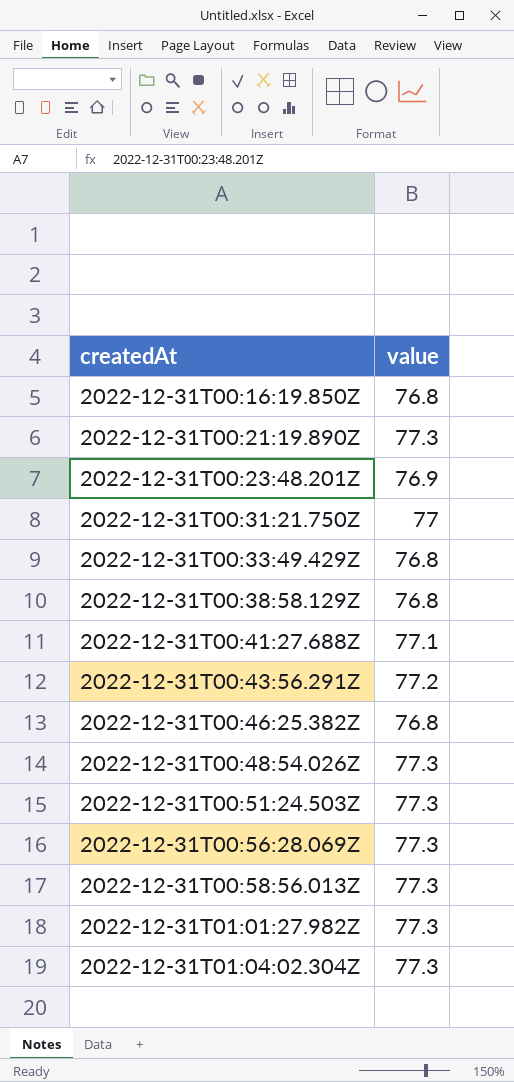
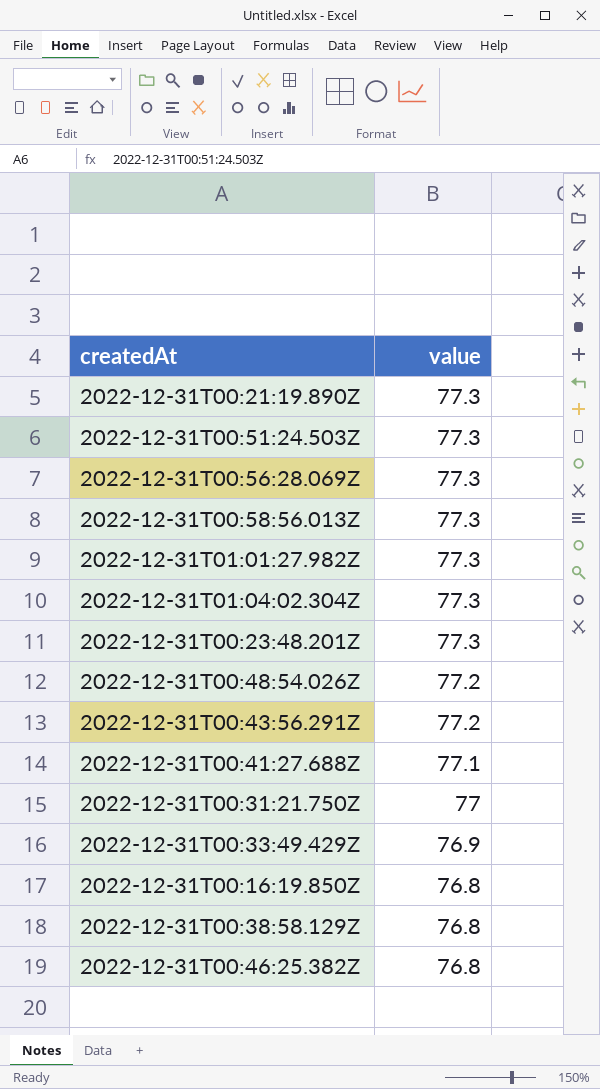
row order: createdAt ascending -> value descending
2022-12-31T00:23:48.201Z | value: 76.9 -> 77.3
2022-12-31T00:48:54.026Z | value: 77.3 -> 77.2
2022-12-31T00:33:49.429Z | value: 76.8 -> 76.9

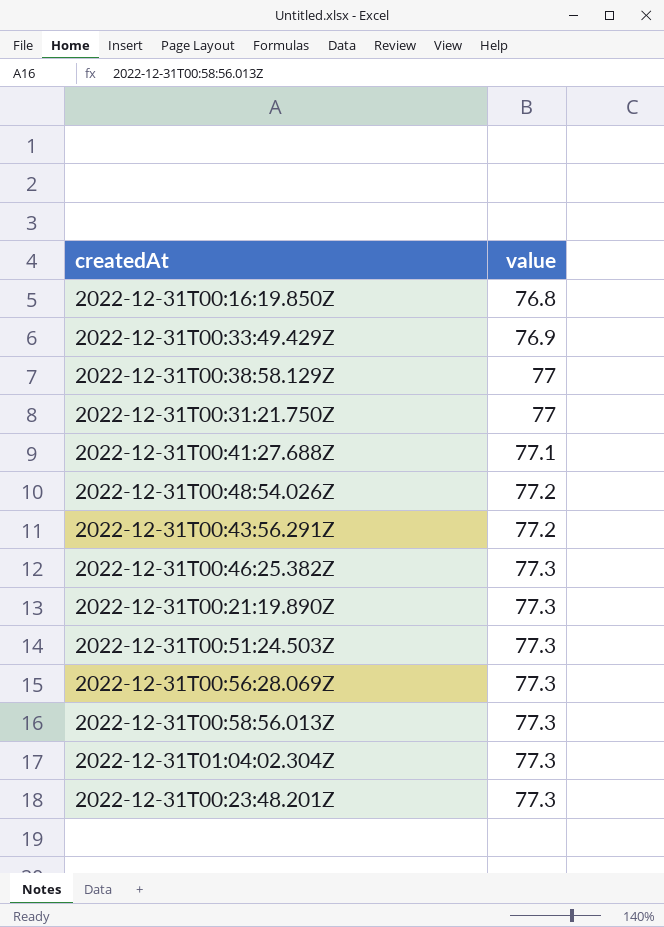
row order: value descending -> value ascending
row 2022-12-31T01:01:27.982Z: 77.3 -> none
2022-12-31T00:38:58.129Z | value: 76.8 -> 77
2022-12-31T00:46:25.382Z | value: 76.8 -> 77.3

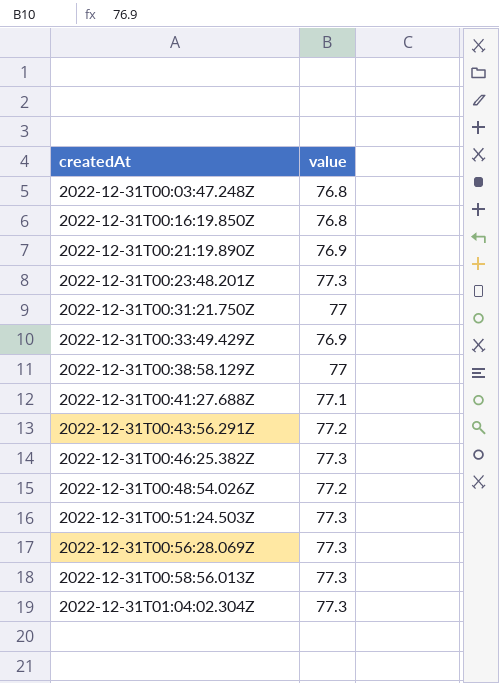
row order: value ascending -> createdAt ascending
row 2022-12-31T00:03:47.248Z: none -> 76.8
2022-12-31T00:21:19.890Z | value: 77.3 -> 76.9

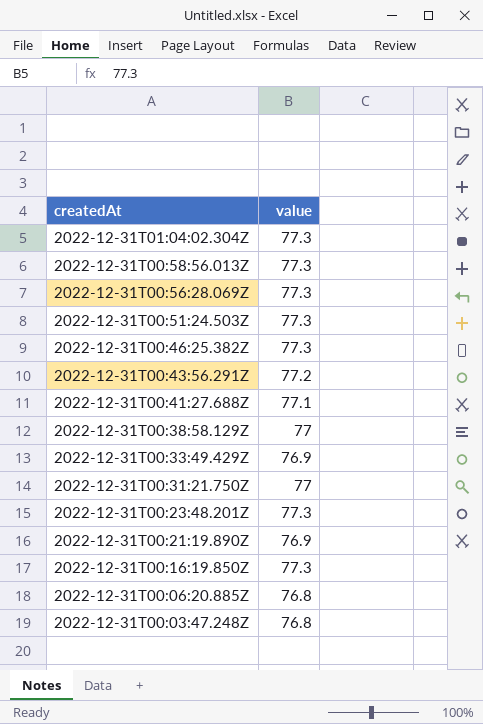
row order: createdAt ascending -> createdAt descending
row 2022-12-31T00:48:54.026Z: 77.2 -> none
2022-12-31T00:16:19.850Z | value: 76.8 -> 77.3
row 2022-12-31T00:06:20.885Z: none -> 76.8

